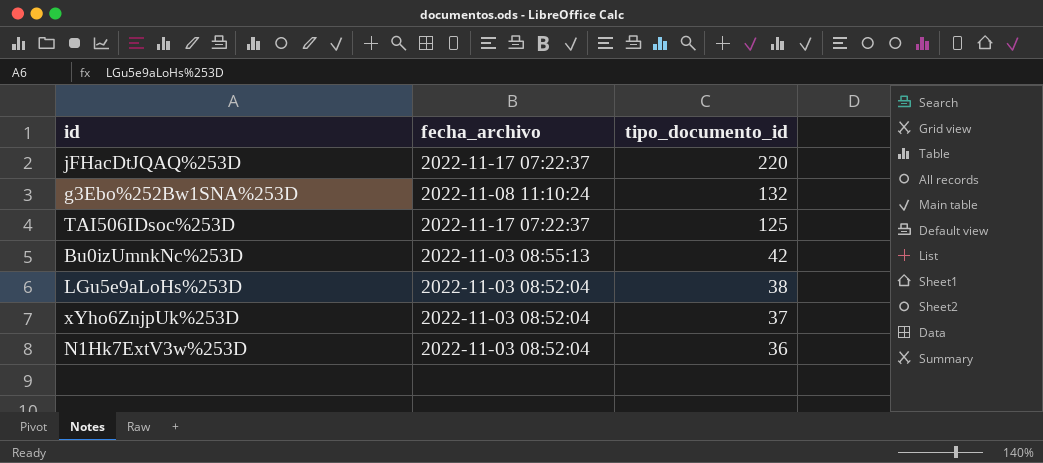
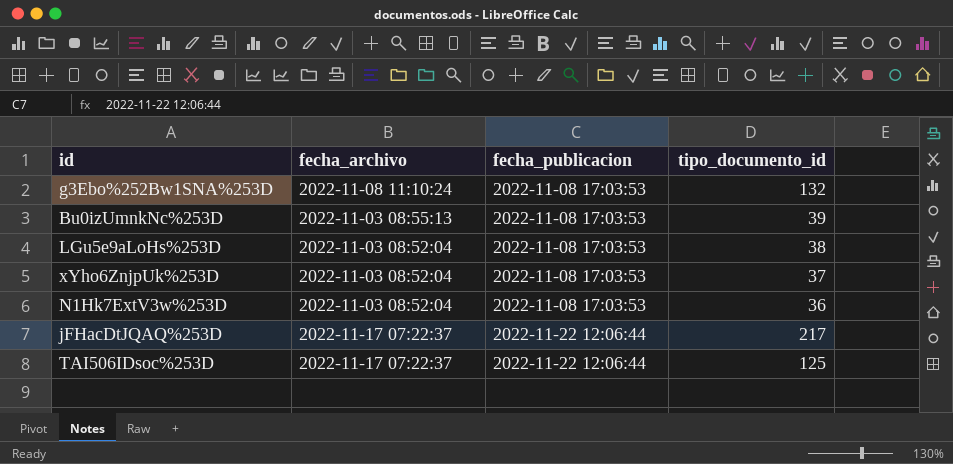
row order: tipo_documento_id descending -> fecha_publicacion ascending
column fecha_publicacion | position: none -> 3
Bu0izUmnkNc%253D | tipo_documento_id: 42 -> 39
jFHacDtJQAQ%253D | tipo_documento_id: 220 -> 217

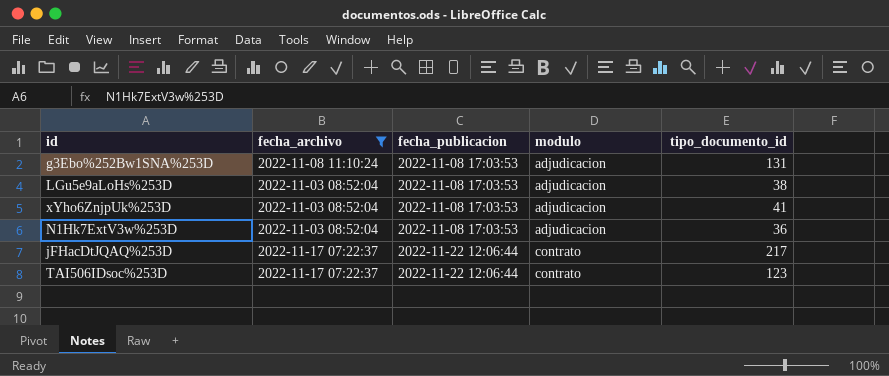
filter: none -> fecha_archivo != 2022-11-03 08:55:13
column modulo | position: none -> 4
g3Ebo%252Bw1SNA%253D | tipo_documento_id: 132 -> 131
xYho6ZnjpUk%253D | tipo_documento_id: 37 -> 41
TAI506IDsoc%253D | tipo_documento_id: 125 -> 123

